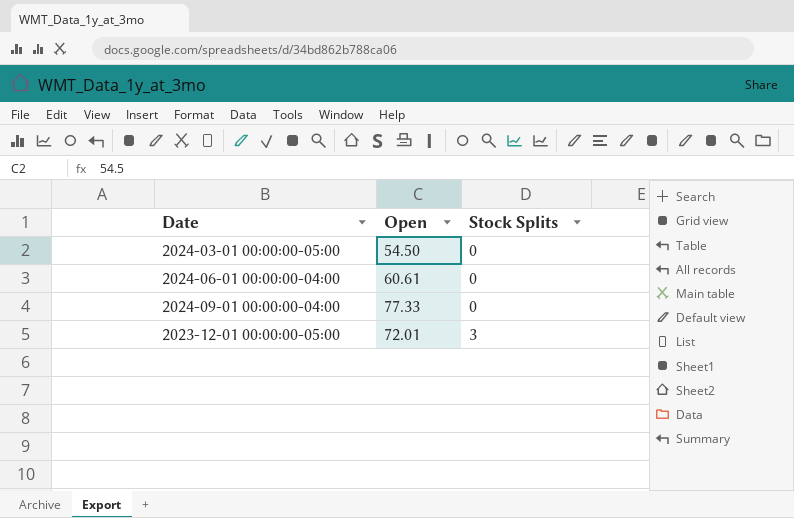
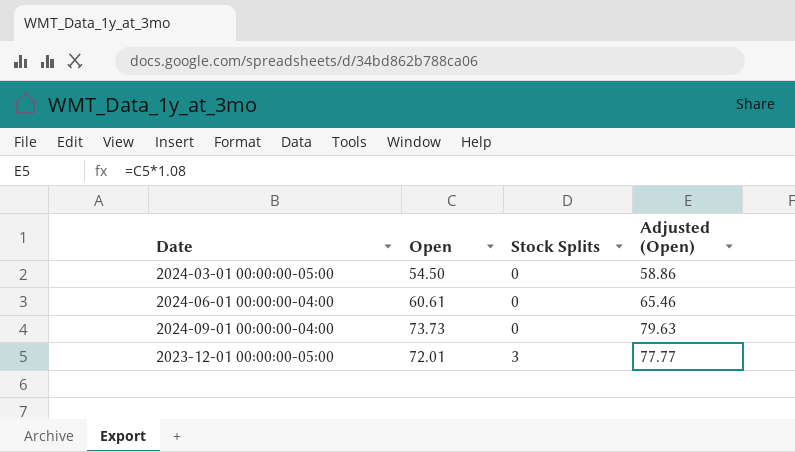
column Adjusted (Open) | formula: none -> [Open] * 1.08
2024-09-01 00:00:00-04:00 | Open: 77.33 -> 73.73

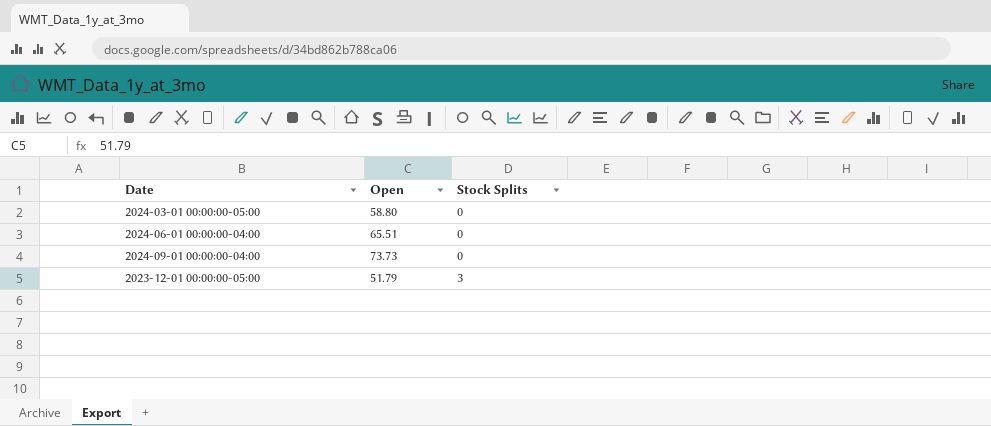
column Adjusted (Open) | formula: [Open] * 1.08 -> none
2024-03-01 00:00:00-05:00 | Open: 54.50 -> 58.80
2024-06-01 00:00:00-04:00 | Open: 60.61 -> 65.51
2023-12-01 00:00:00-05:00 | Open: 72.01 -> 51.79

